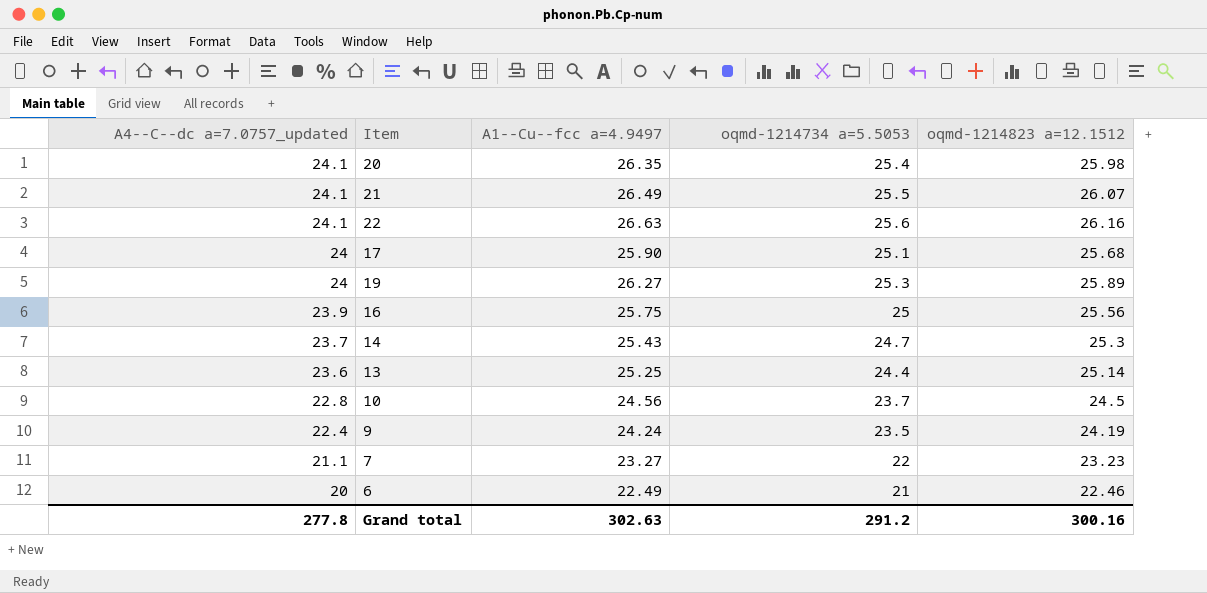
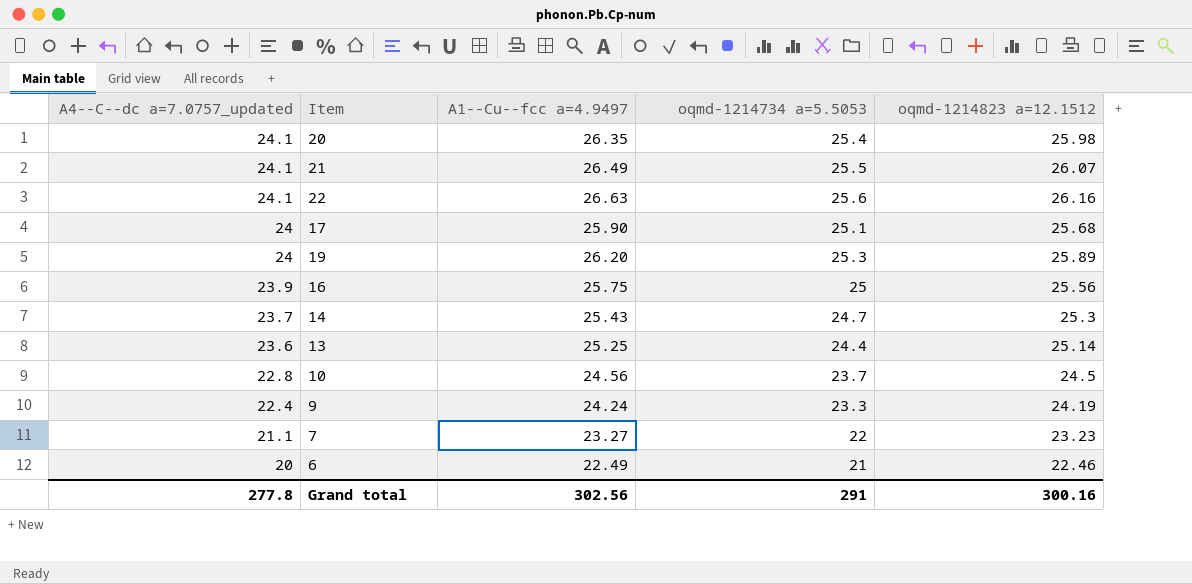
19 | A1--Cu--fcc a=4.9497: 26.27 -> 26.20
9 | oqmd-1214734 a=5.5053: 23.5 -> 23.3
Grand total | A1--Cu--fcc a=4.9497: 302.63 -> 302.56
Grand total | oqmd-1214734 a=5.5053: 291.2 -> 291

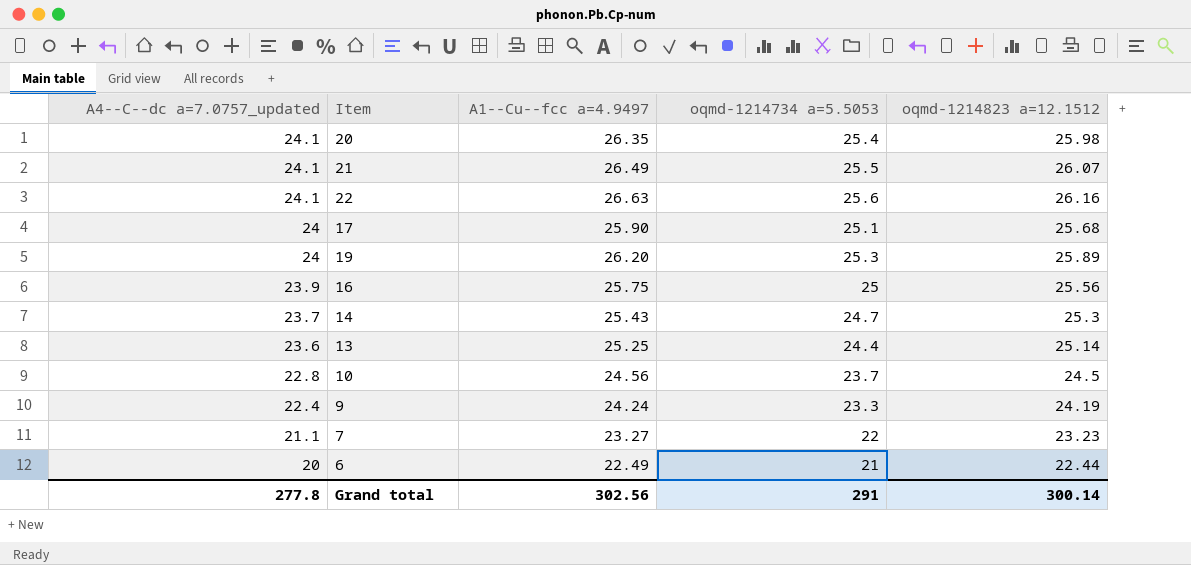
6 | oqmd-1214823 a=12.1512: 22.46 -> 22.44
Grand total | oqmd-1214823 a=12.1512: 300.16 -> 300.14

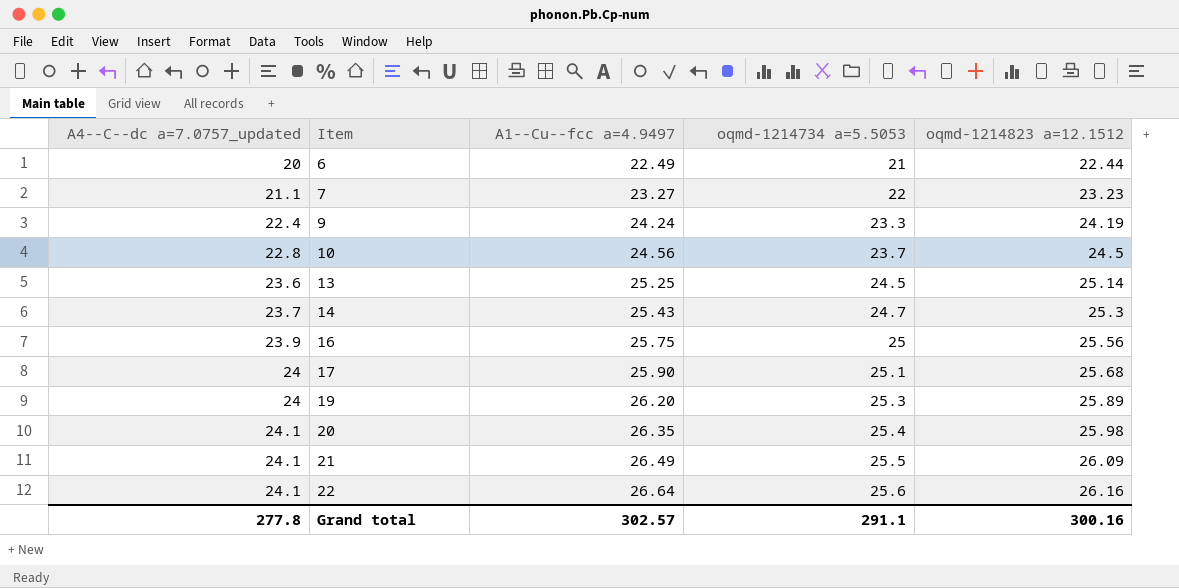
row order: A4--C--dc a=7.0757_updated descending -> A4--C--dc a=7.0757_updated ascending
13 | oqmd-1214734 a=5.5053: 24.4 -> 24.5
21 | oqmd-1214823 a=12.1512: 26.07 -> 26.09
22 | A1--Cu--fcc a=4.9497: 26.63 -> 26.64
Grand total | A1--Cu--fcc a=4.9497: 302.56 -> 302.57
Grand total | oqmd-1214734 a=5.5053: 291 -> 291.1
Grand total | oqmd-1214823 a=12.1512: 300.14 -> 300.16

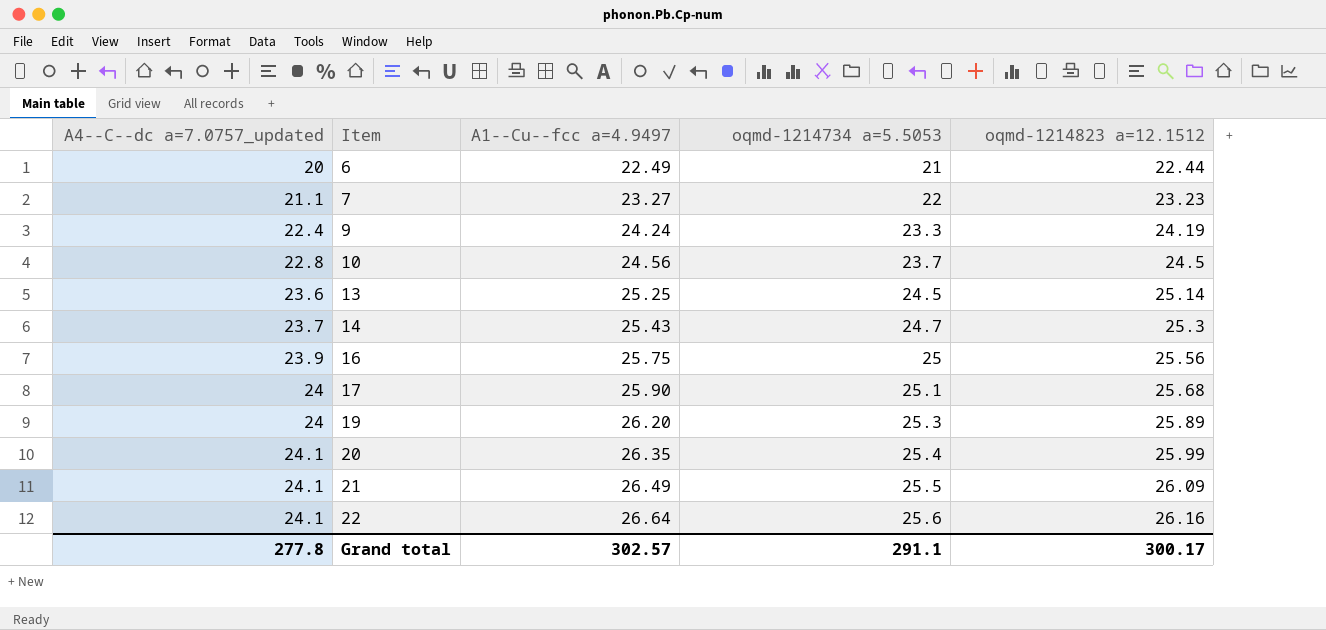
20 | oqmd-1214823 a=12.1512: 25.98 -> 25.99
Grand total | oqmd-1214823 a=12.1512: 300.16 -> 300.17

